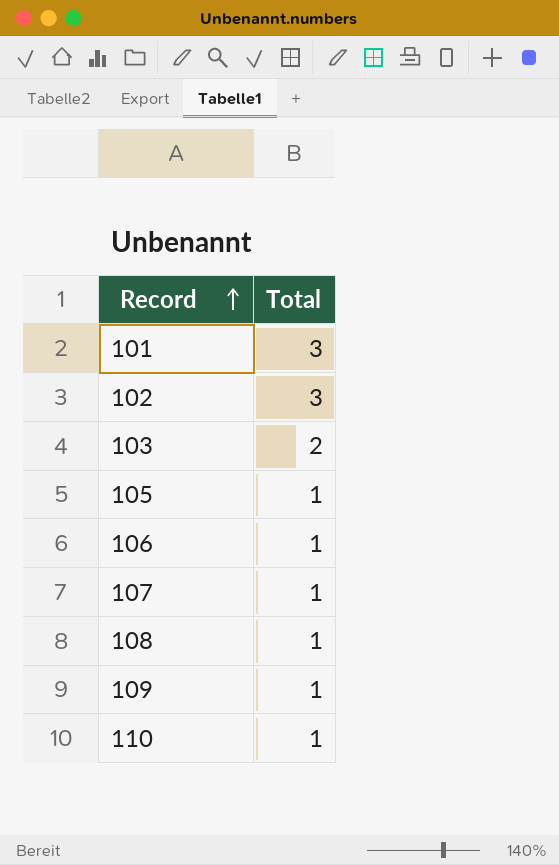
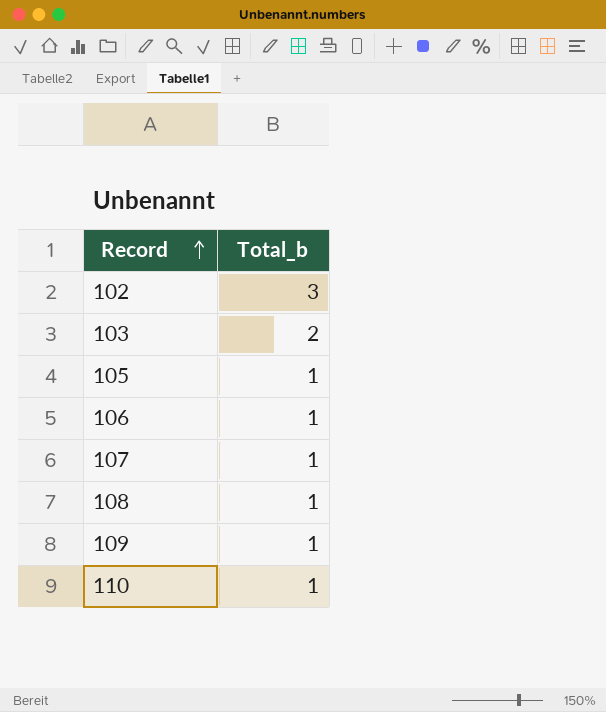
column name: Total -> Total_b
row 101: 3 -> none

